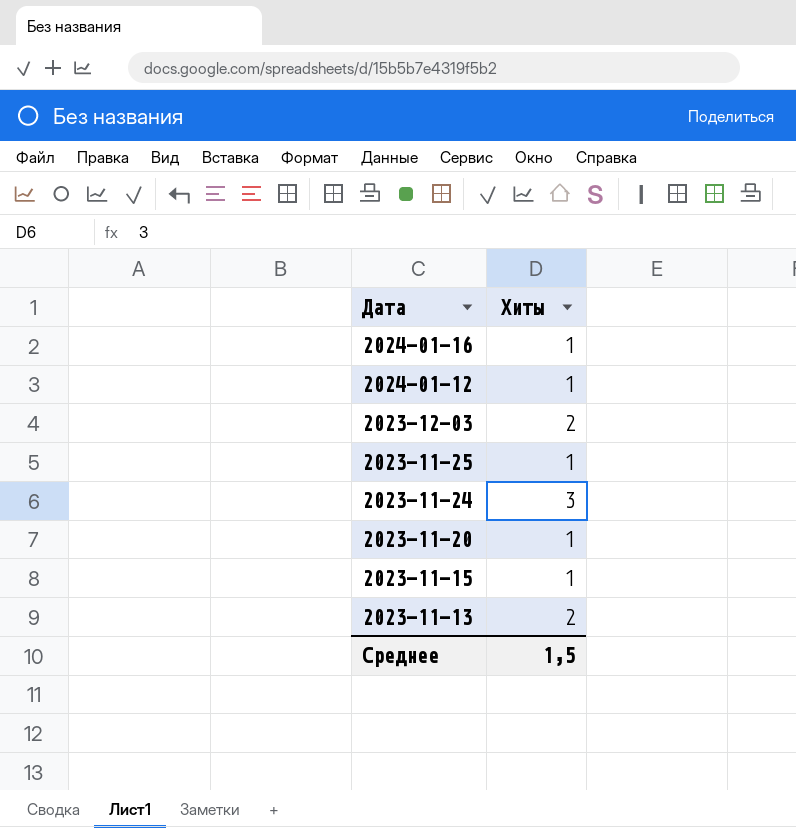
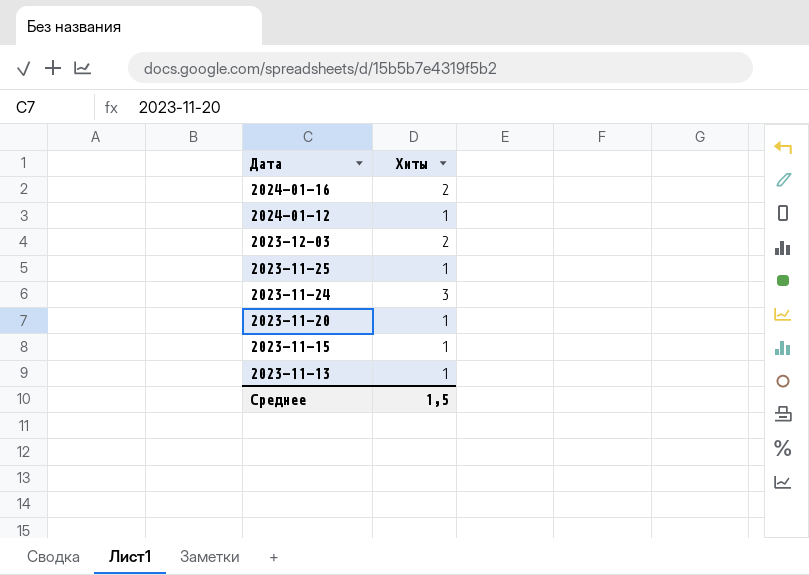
2024-01-16 | Хиты: 1 -> 2
2023-11-13 | Хиты: 2 -> 1

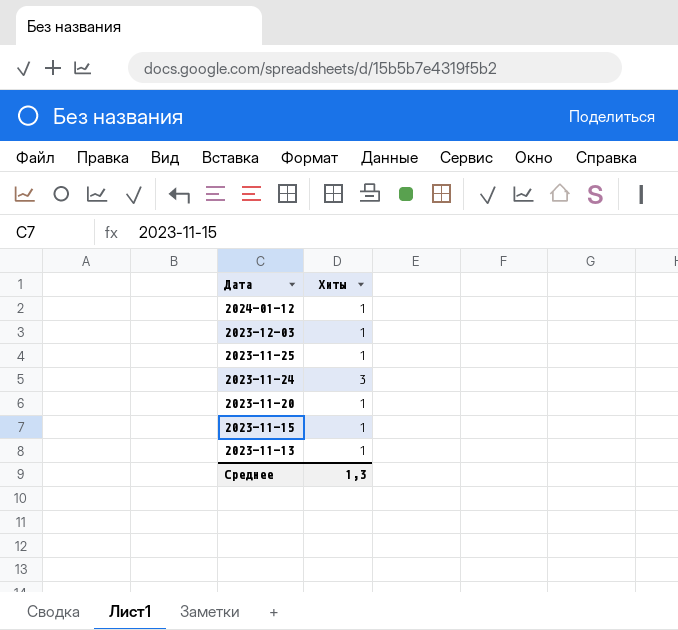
row 2024-01-16: 2 -> none
2023-12-03 | Хиты: 2 -> 1
Среднее | Хиты: 1,5 -> 1,3

